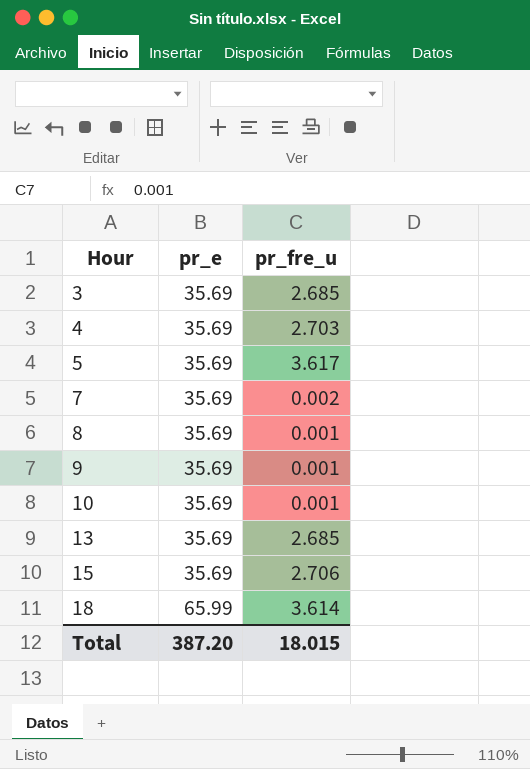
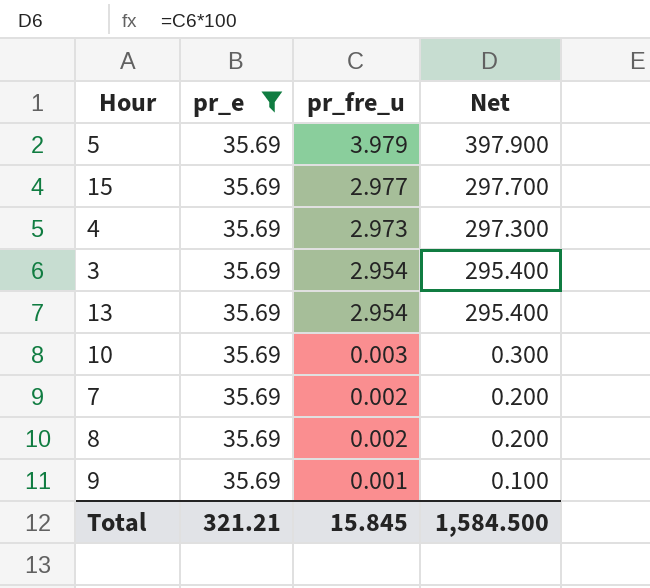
filter: none -> pr_e = 35.69
row order: Hour ascending -> pr_fre_u descending
column Net | formula: none -> [pr_fre_u] * 100
5 | pr_fre_u: 3.617 -> 3.979
15 | pr_fre_u: 2.706 -> 2.977
4 | pr_fre_u: 2.703 -> 2.973
3 | pr_fre_u: 2.685 -> 2.954
13 | pr_fre_u: 2.685 -> 2.954
10 | pr_fre_u: 0.001 -> 0.003
8 | pr_fre_u: 0.001 -> 0.002
Total | pr_e: 387.20 -> 321.21
Total | pr_fre_u: 18.015 -> 15.845

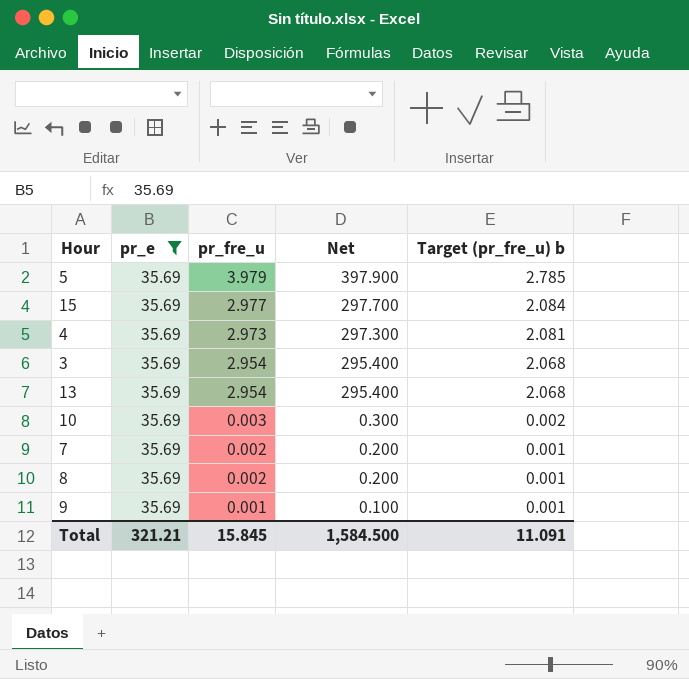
column Target (pr_fre_u) b | formula: none -> [pr_fre_u] * 0.7

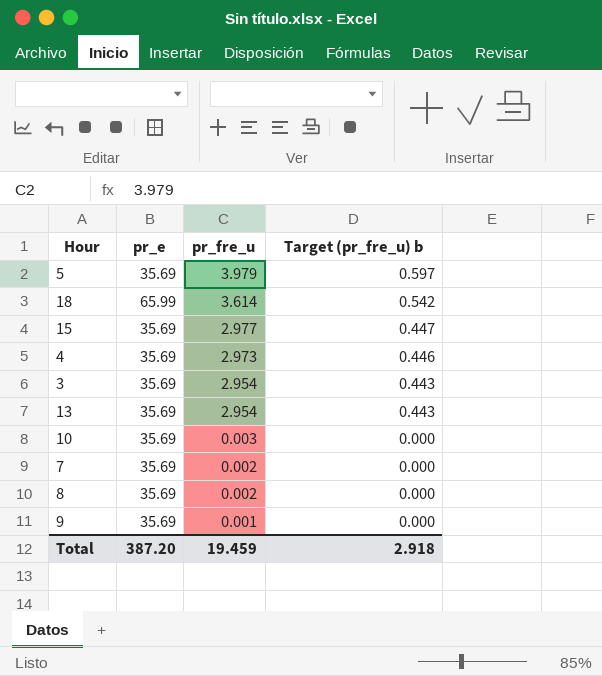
filter: pr_e = 35.69 -> none
column Net | formula: [pr_fre_u] * 100 -> none
column Target (pr_fre_u) b | formula: [pr_fre_u] * 0.7 -> [pr_fre_u] * 0.15
Total | pr_e: 321.21 -> 387.20
Total | pr_fre_u: 15.845 -> 19.459
Total | Target (pr_fre_u) b: 11.091 -> 2.918

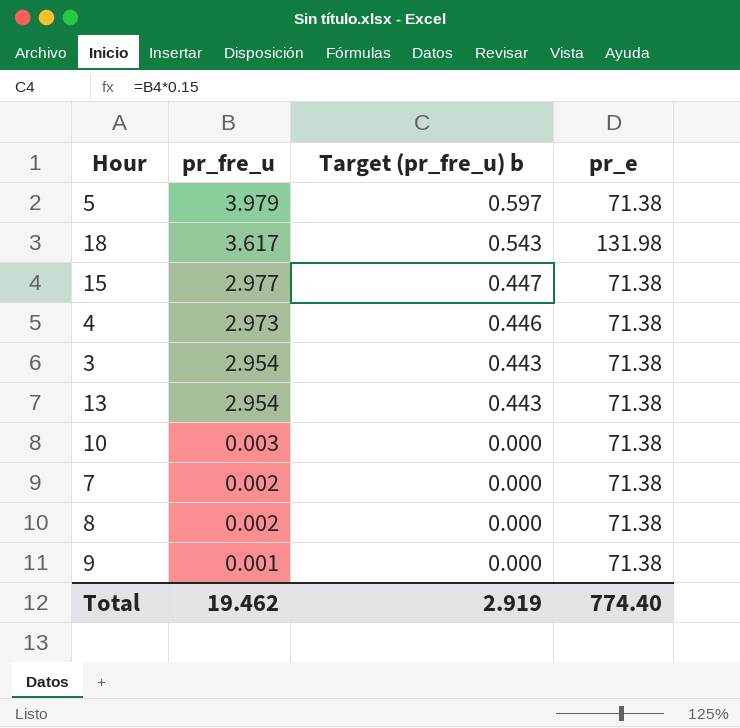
column pr_e | position: 2 -> 4
5 | pr_e: 35.69 -> 71.38
18 | pr_fre_u: 3.614 -> 3.617
18 | Target (pr_fre_u) b: 0.542 -> 0.543
18 | pr_e: 65.99 -> 131.98
15 | pr_e: 35.69 -> 71.38
4 | pr_e: 35.69 -> 71.38
3 | pr_e: 35.69 -> 71.38
13 | pr_e: 35.69 -> 71.38
10 | pr_e: 35.69 -> 71.38
7 | pr_e: 35.69 -> 71.38
8 | pr_e: 35.69 -> 71.38
9 | pr_e: 35.69 -> 71.38
Total | pr_fre_u: 19.459 -> 19.462
Total | Target (pr_fre_u) b: 2.918 -> 2.919
Total | pr_e: 387.20 -> 774.40

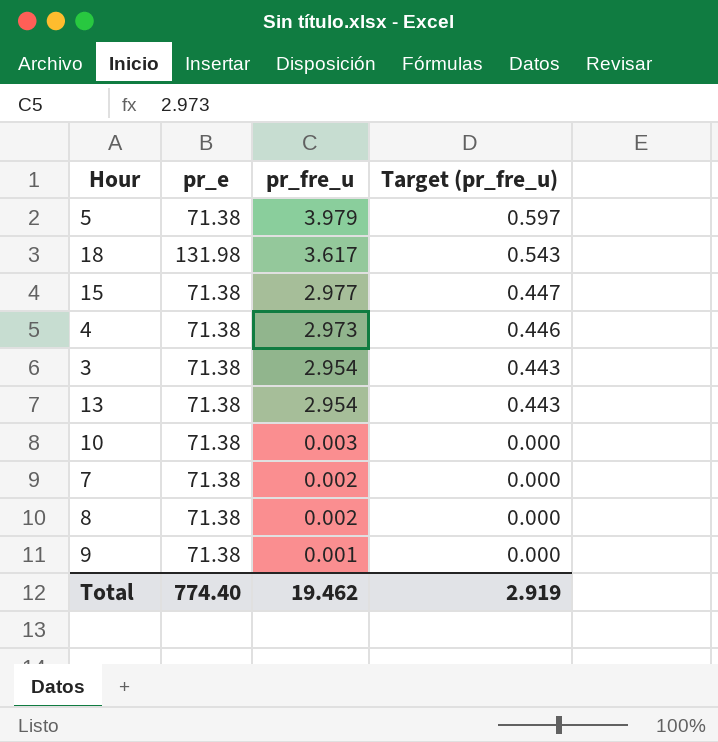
column pr_e | position: 4 -> 2
column name: Target (pr_fre_u) b -> Target (pr_fre_u)

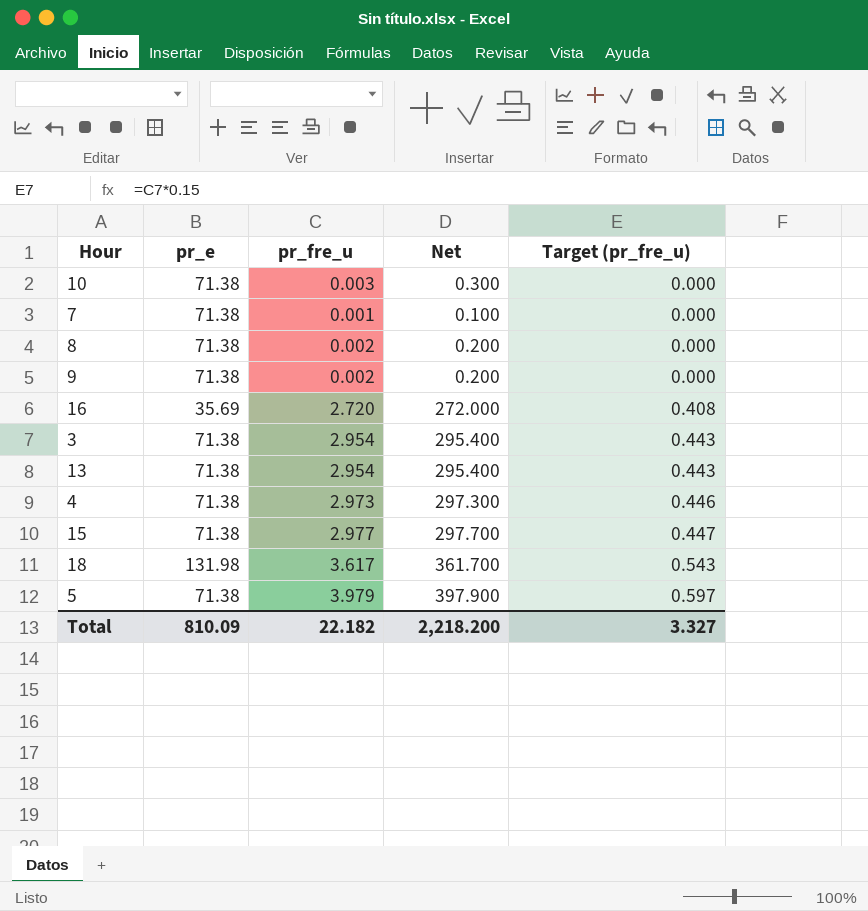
row order: pr_fre_u descending -> Target (pr_fre_u) ascending
column Net | formula: none -> [pr_fre_u] * 100
7 | pr_fre_u: 0.002 -> 0.001
9 | pr_fre_u: 0.001 -> 0.002
row 16: none -> 35.69 | 2.720 | 272.000 | 0.408
Total | pr_e: 774.40 -> 810.09
Total | pr_fre_u: 19.462 -> 22.182
Total | Target (pr_fre_u): 2.919 -> 3.327

